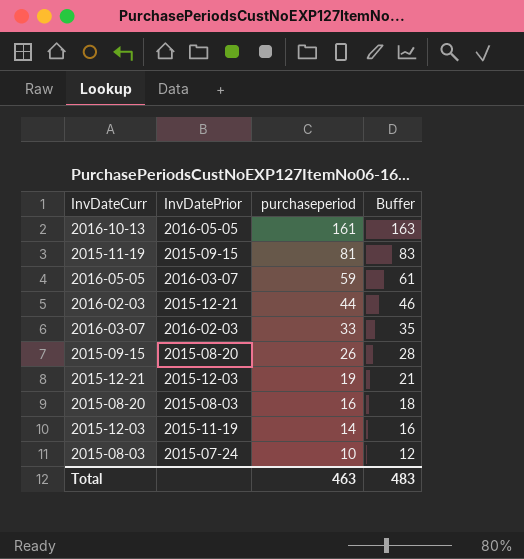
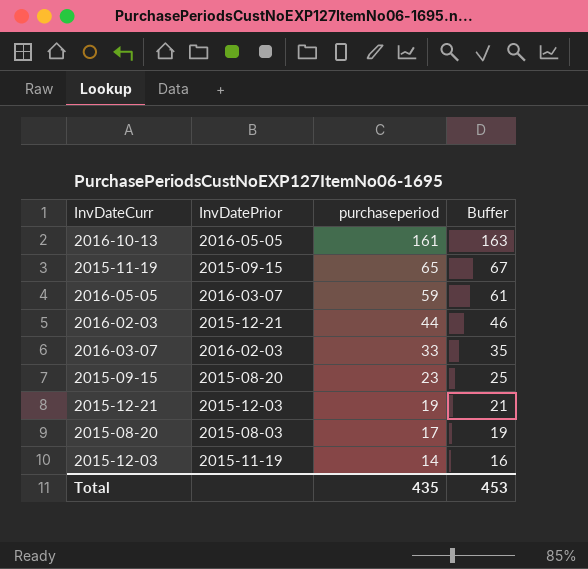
row 2015-08-03: 2015-07-24 | 10 | 12 -> none
2015-11-19 | purchaseperiod: 81 -> 65
2015-11-19 | Buffer: 83 -> 67
2015-09-15 | purchaseperiod: 26 -> 23
2015-09-15 | Buffer: 28 -> 25
2015-08-20 | purchaseperiod: 16 -> 17
2015-08-20 | Buffer: 18 -> 19
Total | purchaseperiod: 463 -> 435
Total | Buffer: 483 -> 453

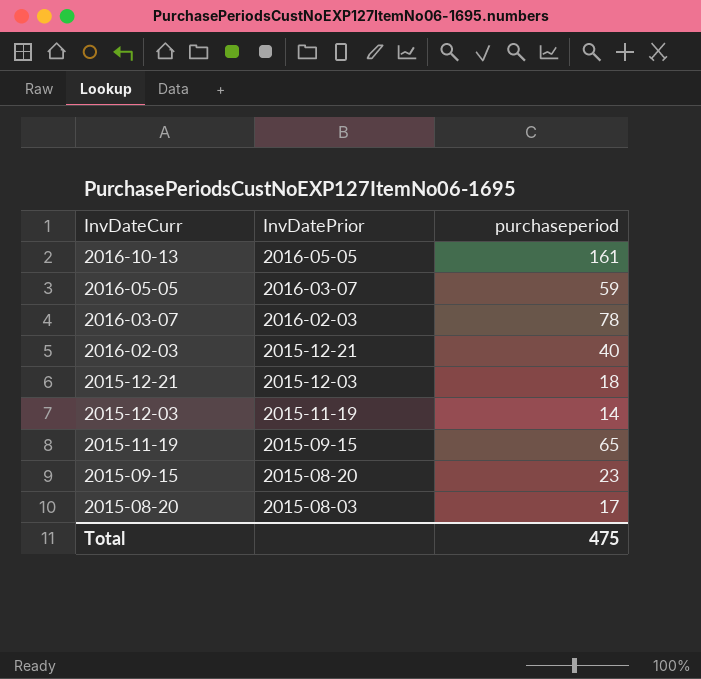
row order: purchaseperiod descending -> InvDateCurr descending
column Buffer | formula: [purchaseperiod] + 2 -> none
2016-03-07 | purchaseperiod: 33 -> 78
2016-02-03 | purchaseperiod: 44 -> 40
2015-12-21 | purchaseperiod: 19 -> 18
Total | purchaseperiod: 435 -> 475

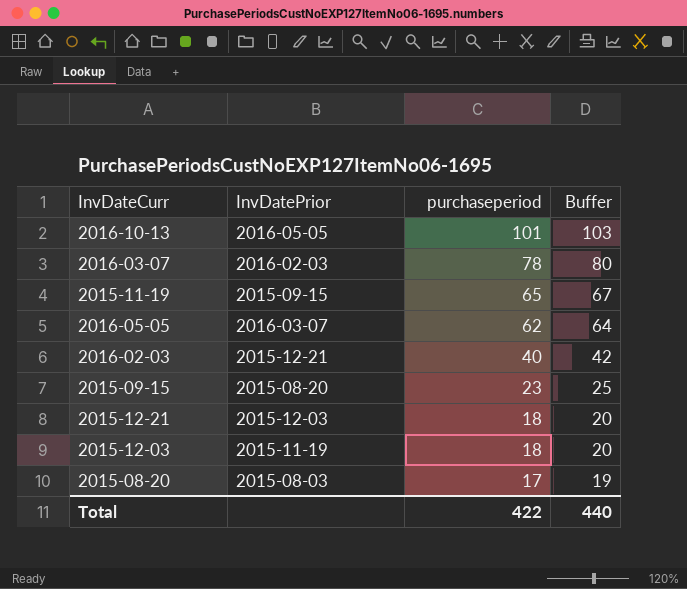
row order: InvDateCurr descending -> purchaseperiod descending
column Buffer | formula: none -> [purchaseperiod] + 2
2016-10-13 | purchaseperiod: 161 -> 101
2016-05-05 | purchaseperiod: 59 -> 62
2015-12-03 | purchaseperiod: 14 -> 18
Total | purchaseperiod: 475 -> 422

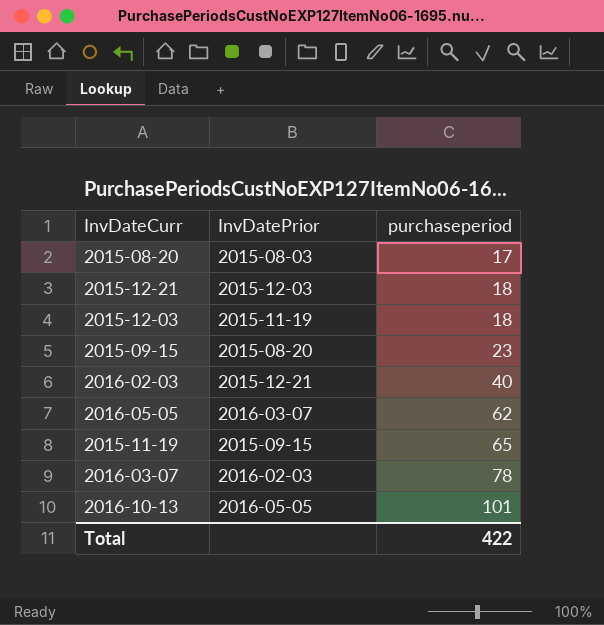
row order: purchaseperiod descending -> purchaseperiod ascending
column Buffer | formula: [purchaseperiod] + 2 -> none

